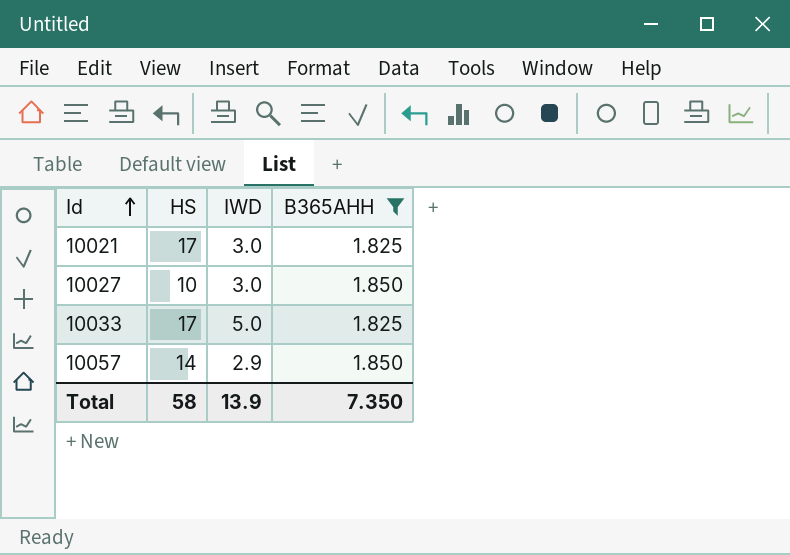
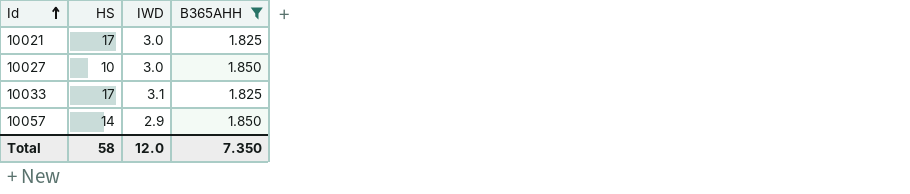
10033 | IWD: 5.0 -> 3.1
Total | IWD: 13.9 -> 12.0

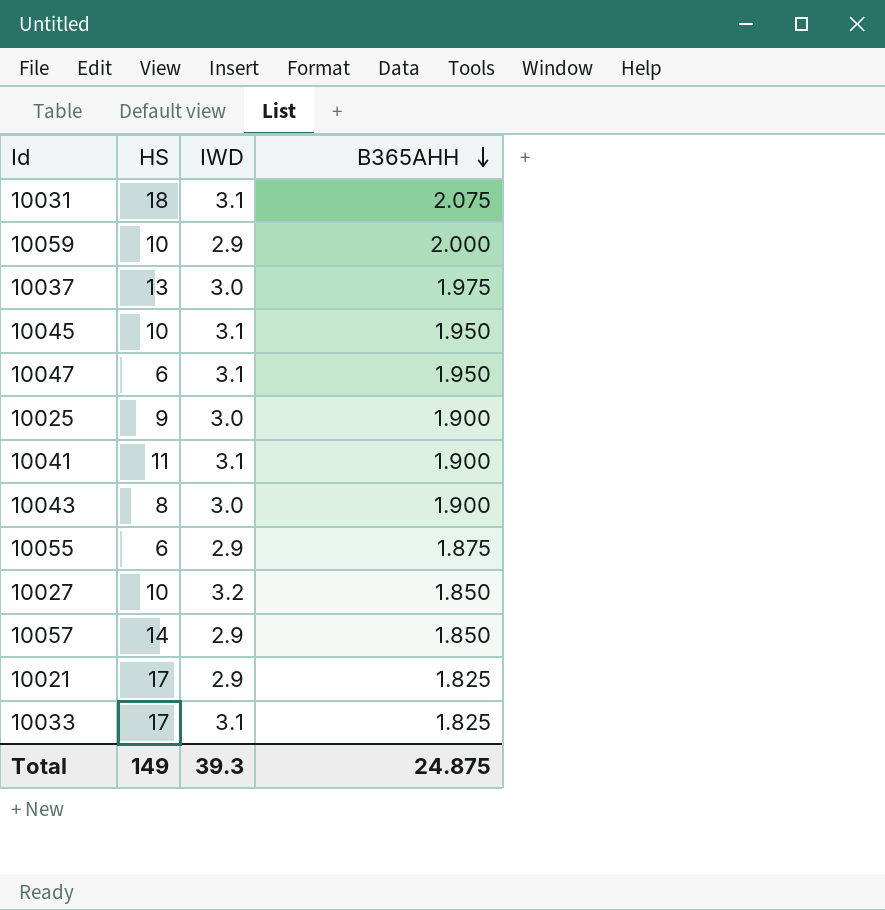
filter: B365AHH <= 1.850 -> none
row order: Id ascending -> B365AHH descending
10027 | IWD: 3.0 -> 3.2
10021 | IWD: 3.0 -> 2.9
Total | HS: 58 -> 149
Total | IWD: 12.0 -> 39.3
Total | B365AHH: 7.350 -> 24.875

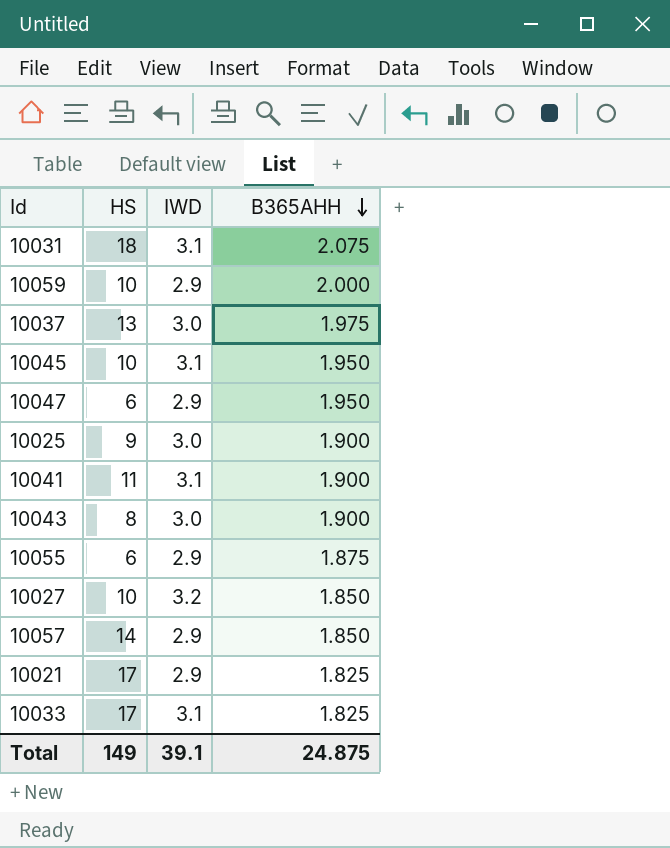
10047 | IWD: 3.1 -> 2.9
Total | IWD: 39.3 -> 39.1

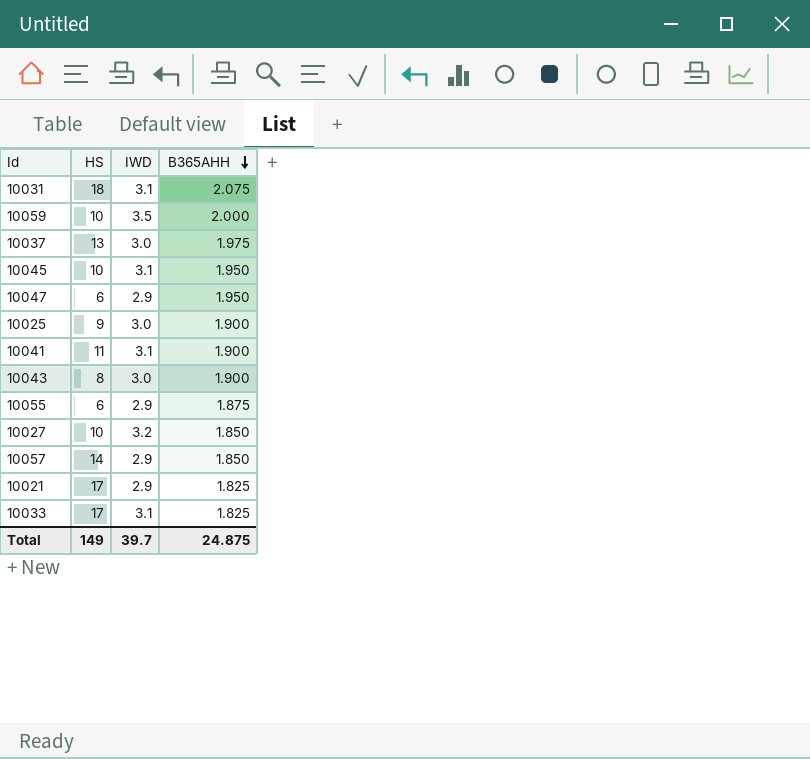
10059 | IWD: 2.9 -> 3.5
Total | IWD: 39.1 -> 39.7

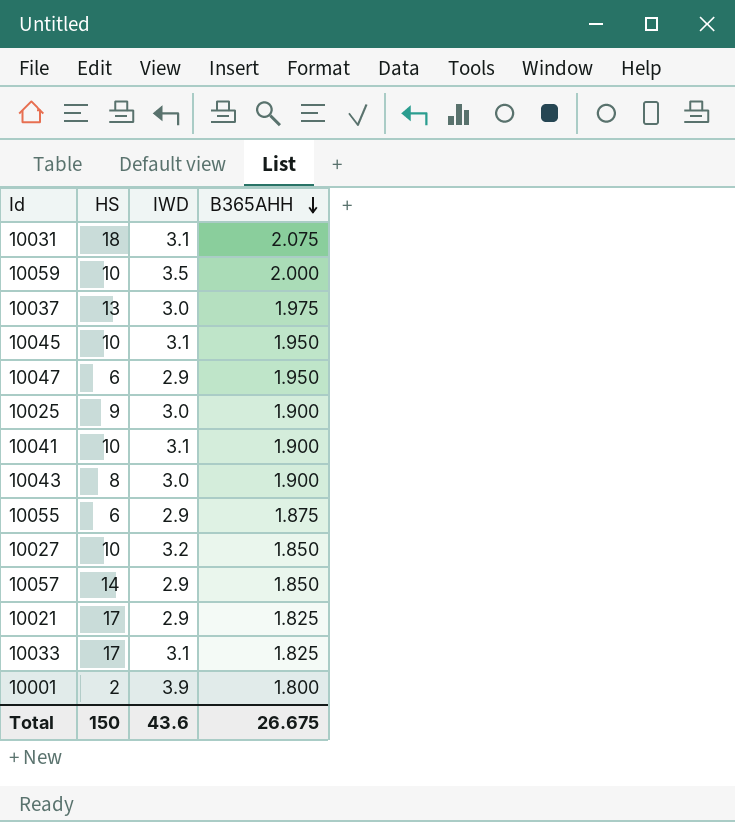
10041 | HS: 11 -> 10
row 10001: none -> 2 | 3.9 | 1.800
Total | HS: 149 -> 150
Total | IWD: 39.7 -> 43.6
Total | B365AHH: 24.875 -> 26.675

